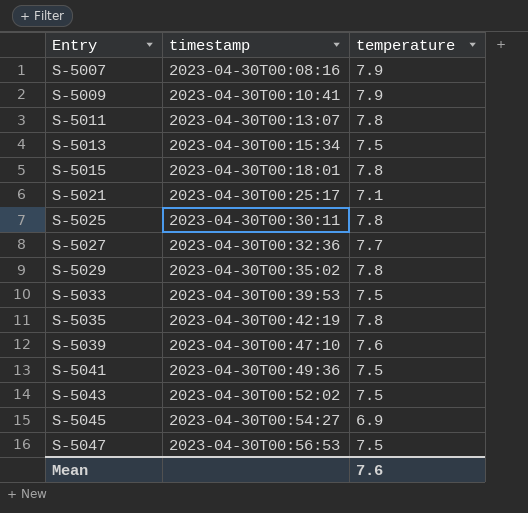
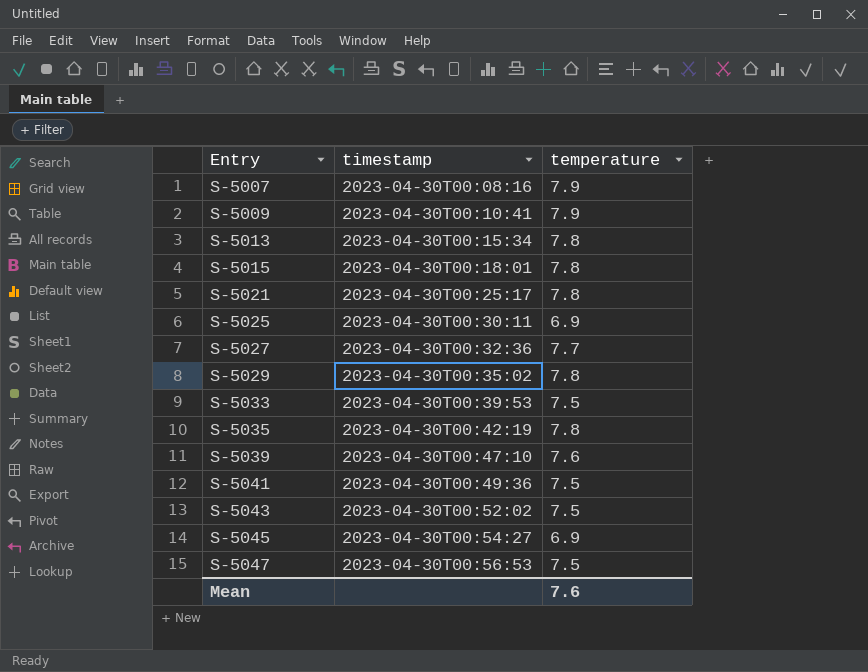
row S-5011: 2023-04-30T00:13:07 | 7.8 -> none
S-5013 | temperature: 7.5 -> 7.8
S-5021 | temperature: 7.1 -> 7.8
S-5025 | temperature: 7.8 -> 6.9

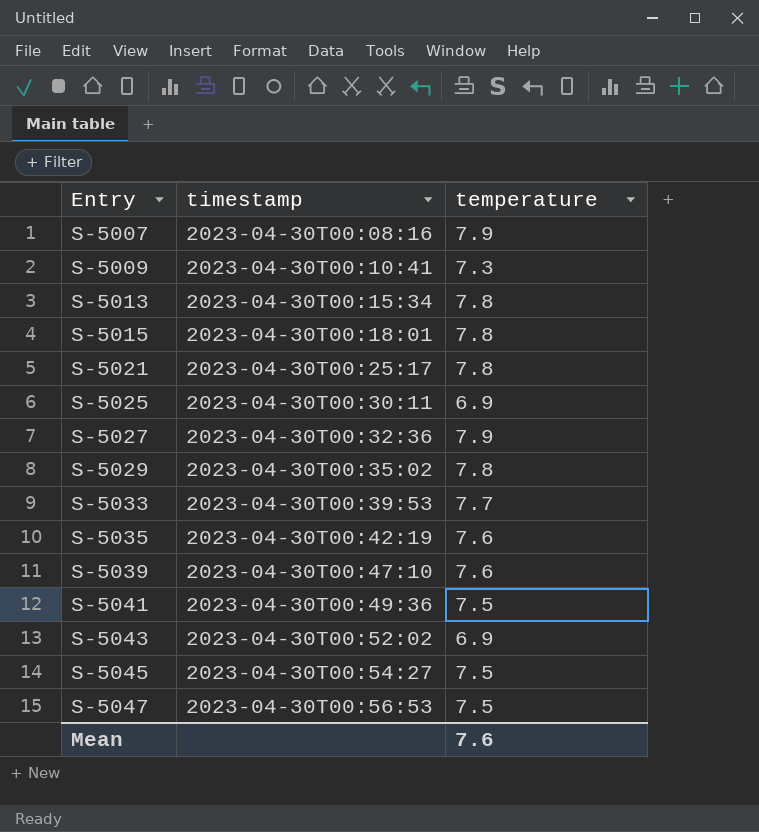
S-5009 | temperature: 7.9 -> 7.3
S-5027 | temperature: 7.7 -> 7.9
S-5033 | temperature: 7.5 -> 7.7
S-5035 | temperature: 7.8 -> 7.6
S-5043 | temperature: 7.5 -> 6.9
S-5045 | temperature: 6.9 -> 7.5

